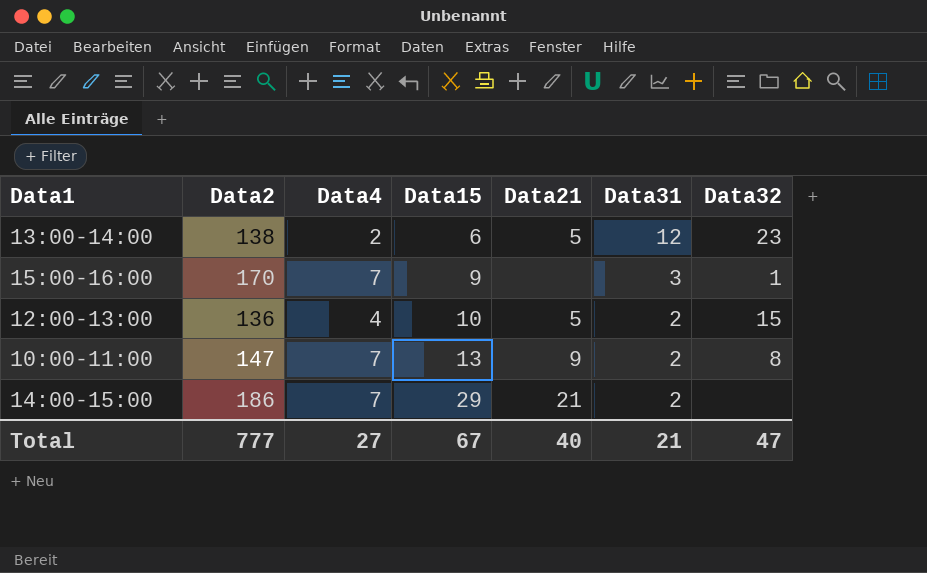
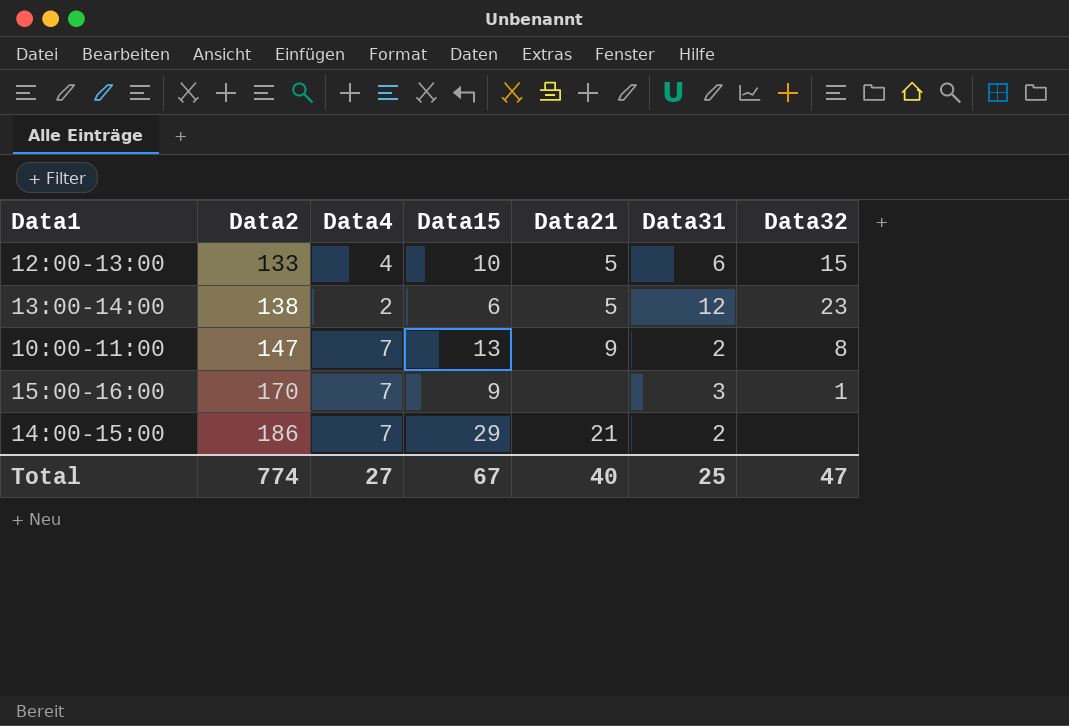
row order: Data15 ascending -> Data2 ascending
12:00-13:00 | Data2: 136 -> 133
12:00-13:00 | Data31: 2 -> 6
Total | Data2: 777 -> 774
Total | Data31: 21 -> 25

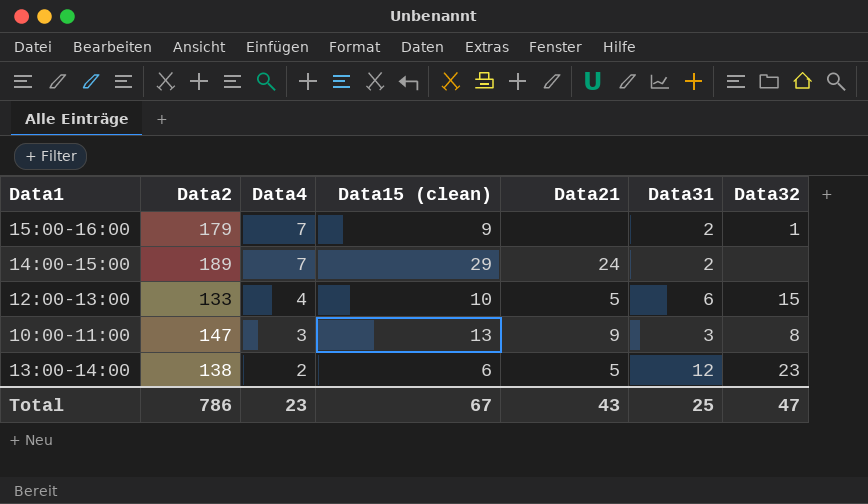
row order: Data2 ascending -> Data4 descending
column name: Data15 -> Data15 (clean)
15:00-16:00 | Data2: 170 -> 179
15:00-16:00 | Data31: 3 -> 2
14:00-15:00 | Data2: 186 -> 189
14:00-15:00 | Data21: 21 -> 24
10:00-11:00 | Data4: 7 -> 3
10:00-11:00 | Data31: 2 -> 3
Total | Data2: 774 -> 786
Total | Data4: 27 -> 23
Total | Data21: 40 -> 43

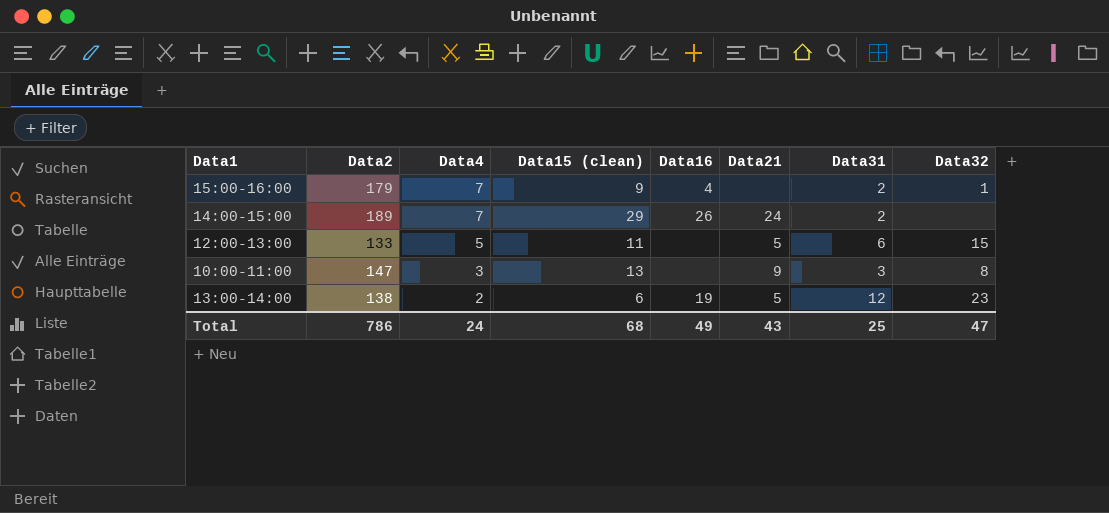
column Data16 | position: none -> 5
12:00-13:00 | Data4: 4 -> 5
12:00-13:00 | Data15 (clean): 10 -> 11
Total | Data4: 23 -> 24
Total | Data15 (clean): 67 -> 68

